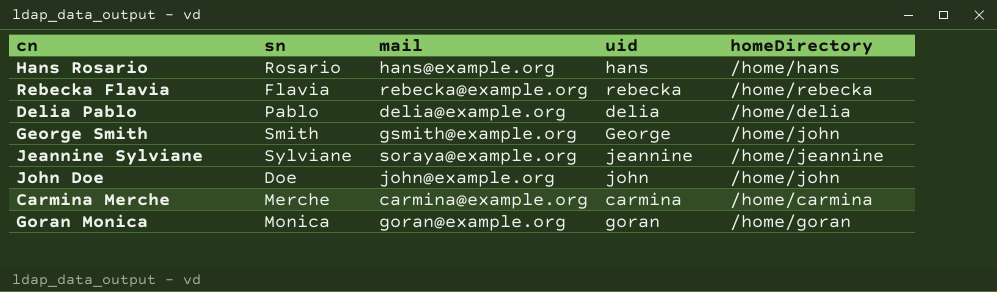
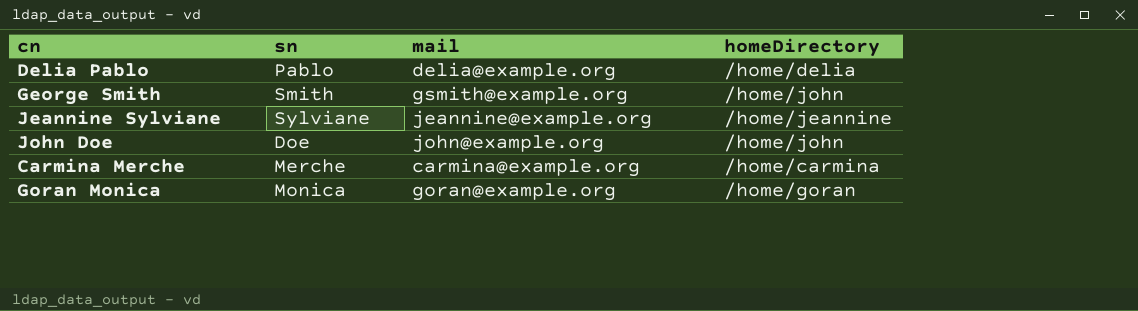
column uid | position: 4 -> none
row Hans Rosario: Rosario | hans@example.org | hans | /home/hans -> none
row Rebecka Flavia: Flavia | rebecka@example.org | rebecka | /home/rebecka -> none
Jeannine Sylviane | mail: soraya@example.org -> jeannine@example.org

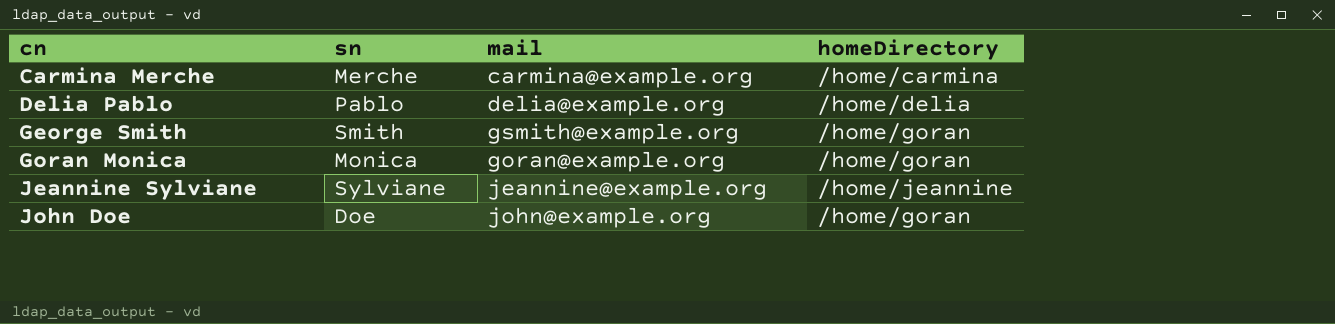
row order: none -> cn ascending
George Smith | homeDirectory: /home/john -> /home/goran
John Doe | homeDirectory: /home/john -> /home/goran

